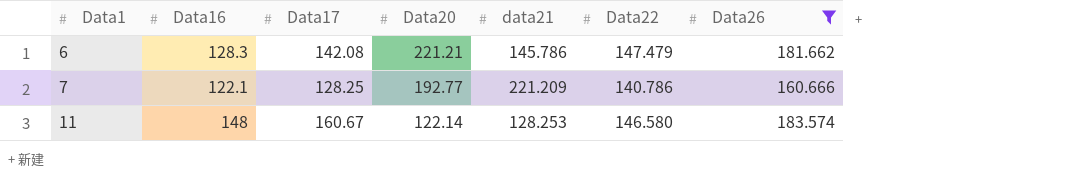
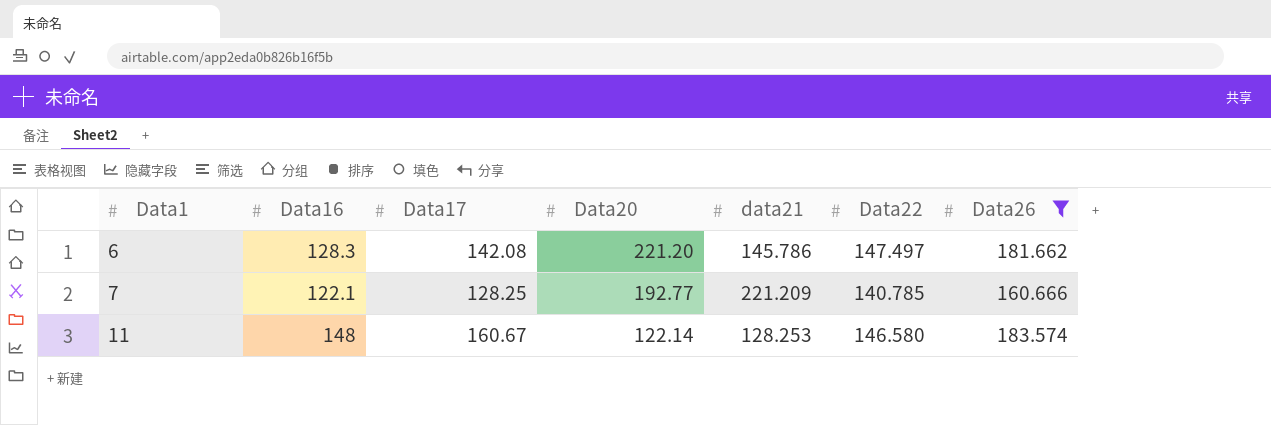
6 | Data20: 221.21 -> 221.20
6 | Data22: 147.479 -> 147.497
7 | Data22: 140.786 -> 140.785

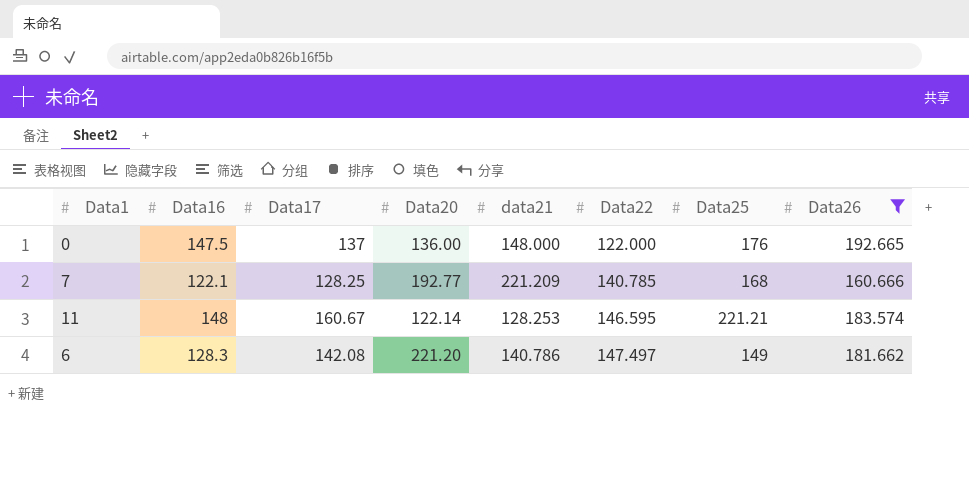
row order: Data1 ascending -> Data22 ascending
column Data25 | position: none -> 7
row 0: none -> 147.5 | 137 | 136.00 | 148.000 | 122.000 | 176 | 192.665
11 | Data22: 146.580 -> 146.595
6 | data21: 145.786 -> 140.786

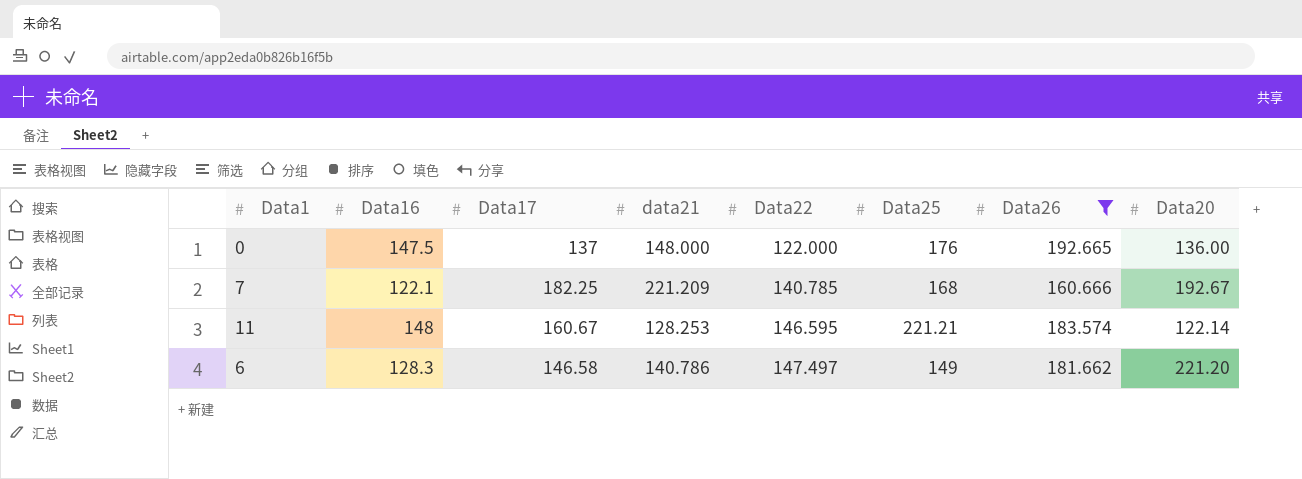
column Data20 | position: 4 -> 8
7 | Data17: 128.25 -> 182.25
7 | Data20: 192.77 -> 192.67
6 | Data17: 142.08 -> 146.58

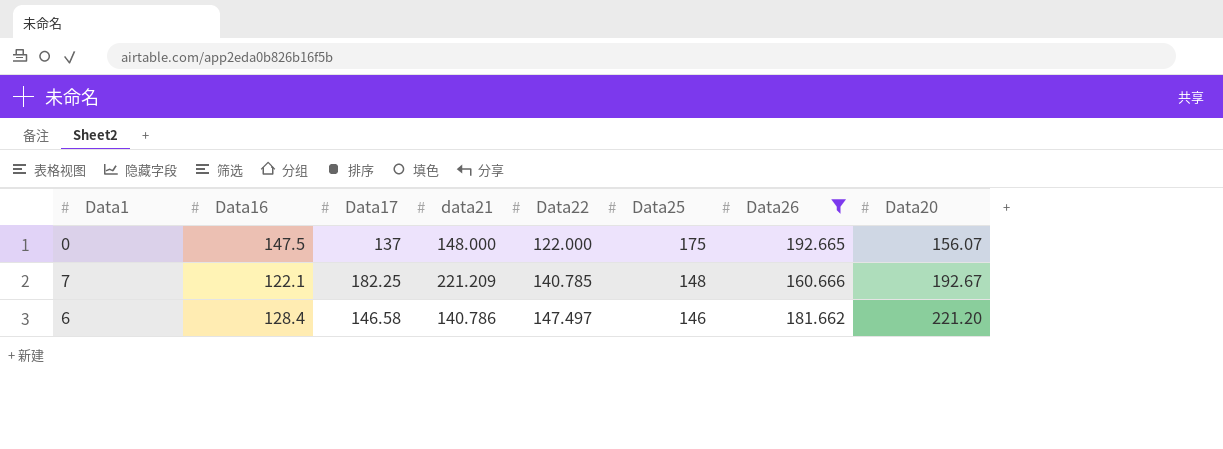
row 11: 148 | 160.67 | 128.253 | 146.595 | 221.21 | 183.574 | 122.14 -> none
0 | Data25: 176 -> 175
0 | Data20: 136.00 -> 156.07
7 | Data25: 168 -> 148
6 | Data16: 128.3 -> 128.4
6 | Data25: 149 -> 146

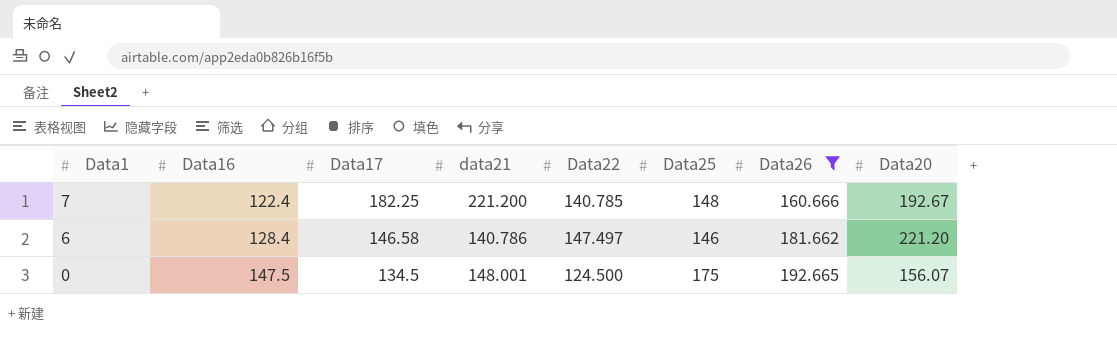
row order: Data22 ascending -> Data1 descending
7 | Data16: 122.1 -> 122.4
7 | data21: 221.209 -> 221.200
0 | Data17: 137 -> 134.5
0 | data21: 148.000 -> 148.001
0 | Data22: 122.000 -> 124.500

